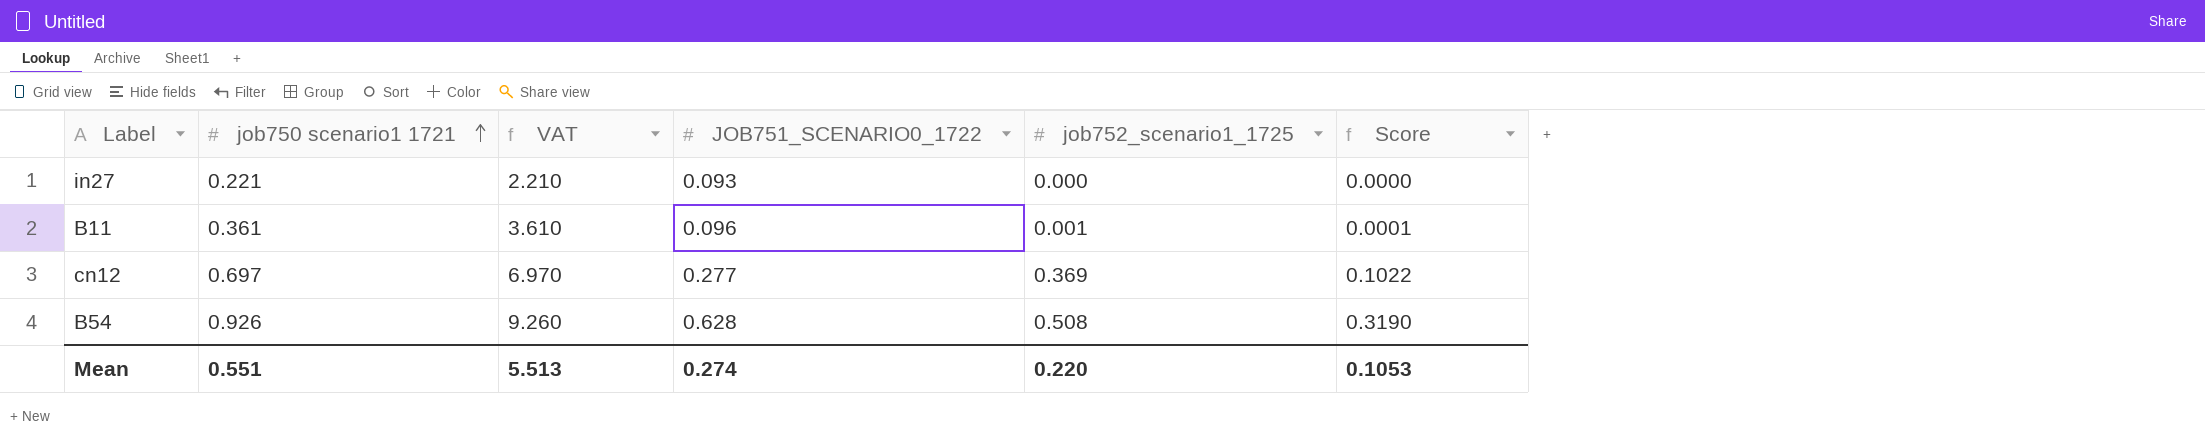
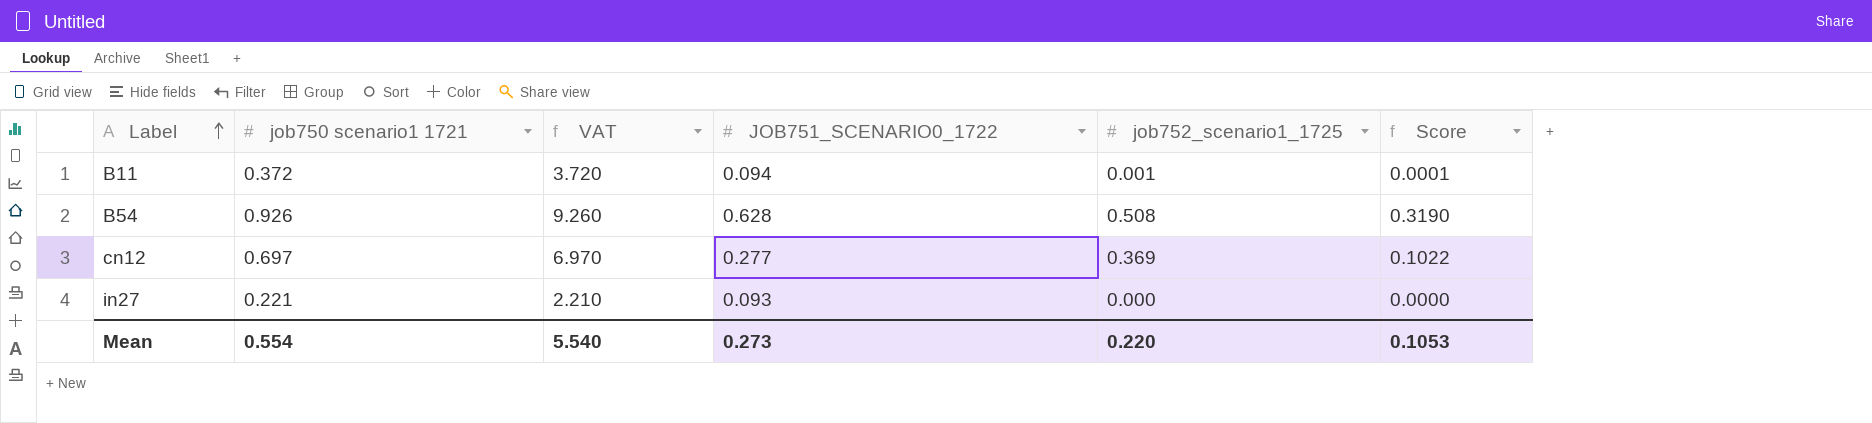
row order: job750 scenario1 1721 ascending -> Label ascending
B11 | job750 scenario1 1721: 0.361 -> 0.372
B11 | VAT: 3.610 -> 3.720
B11 | JOB751_SCENARIO0_1722: 0.096 -> 0.094
Mean | job750 scenario1 1721: 0.551 -> 0.554
Mean | VAT: 5.513 -> 5.540
Mean | JOB751_SCENARIO0_1722: 0.274 -> 0.273

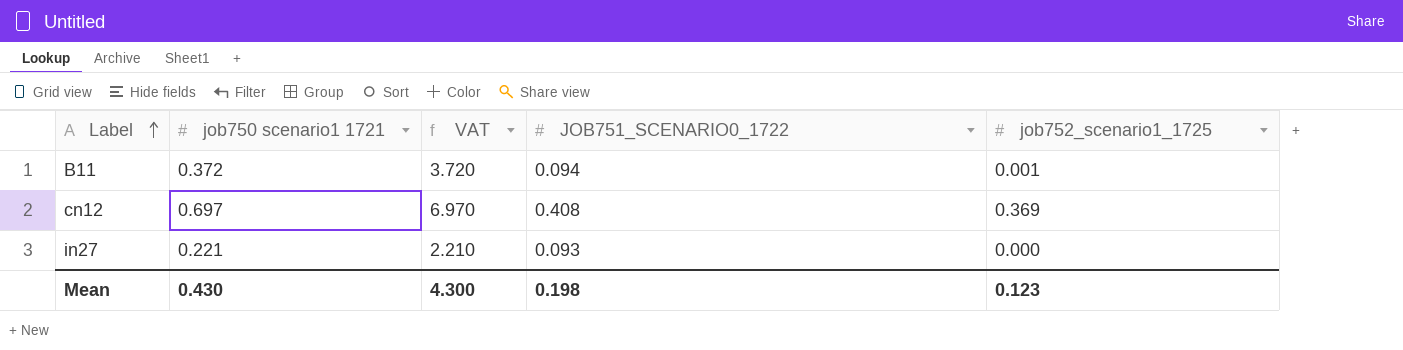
column Score | formula: [JOB751_SCENARIO0_1722] * [job752_scenario1_1725] -> none
row B54: 0.926 | 9.260 | 0.628 | 0.508 | 0.3190 -> none
cn12 | JOB751_SCENARIO0_1722: 0.277 -> 0.408
Mean | job750 scenario1 1721: 0.554 -> 0.430
Mean | VAT: 5.540 -> 4.300
Mean | JOB751_SCENARIO0_1722: 0.273 -> 0.198
Mean | job752_scenario1_1725: 0.220 -> 0.123

